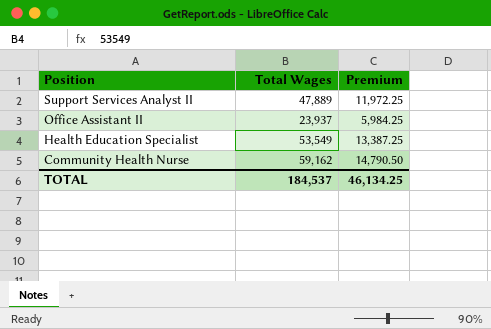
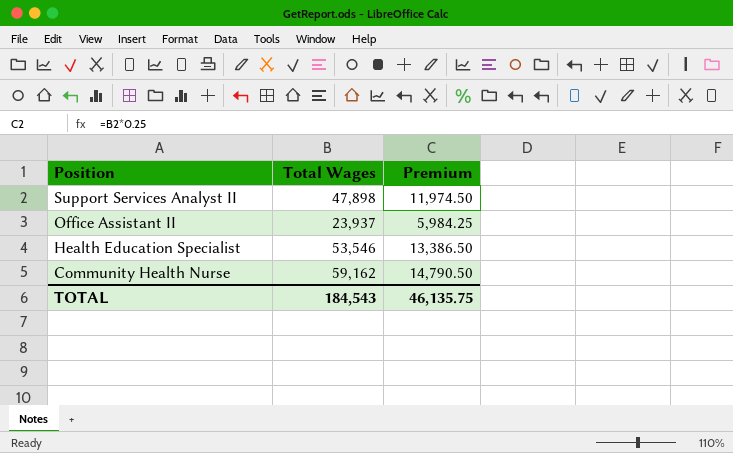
Support Services Analyst II | Total Wages: 47,889 -> 47,898
Support Services Analyst II | Premium: 11,972.25 -> 11,974.50
Health Education Specialist | Total Wages: 53,549 -> 53,546
Health Education Specialist | Premium: 13,387.25 -> 13,386.50
TOTAL | Total Wages: 184,537 -> 184,543
TOTAL | Premium: 46,134.25 -> 46,135.75

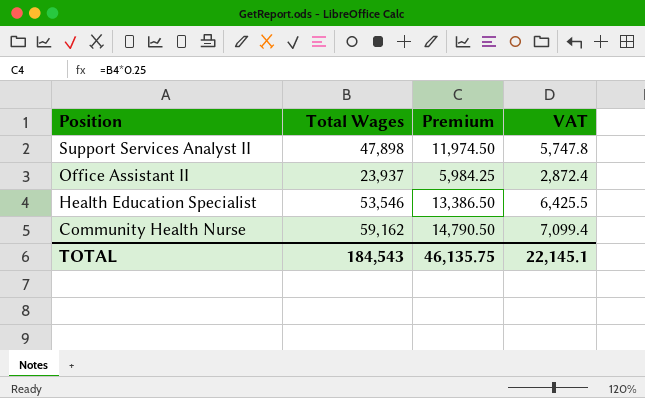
column VAT | formula: none -> [Total Wages] * 0.12

